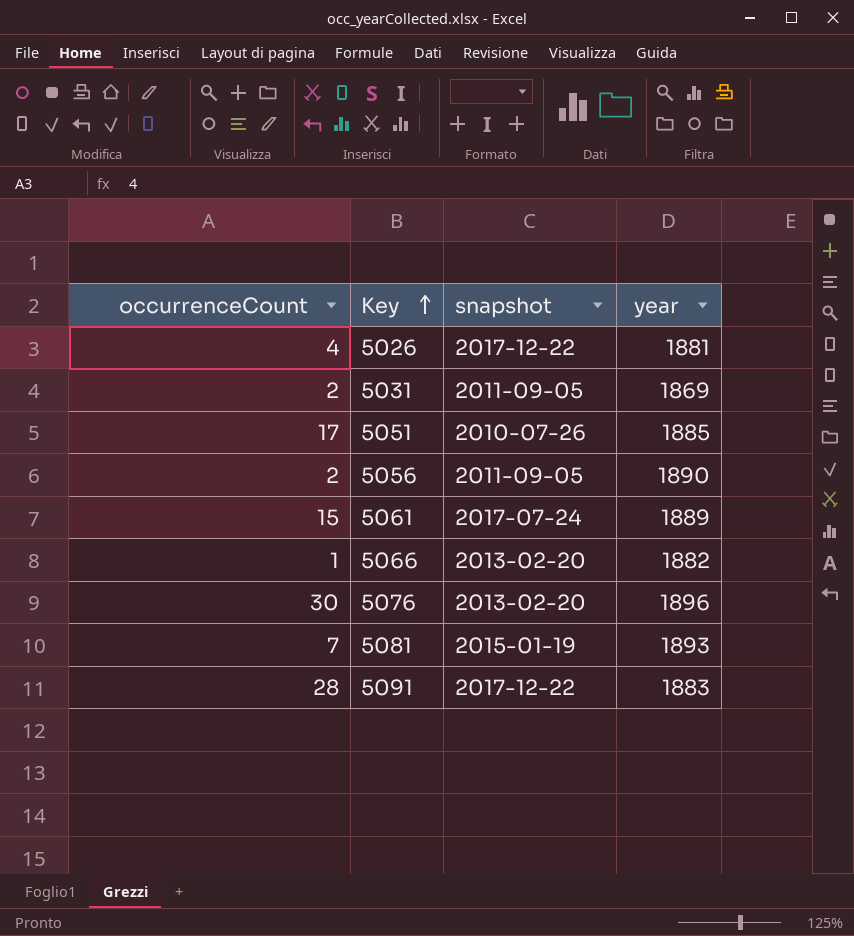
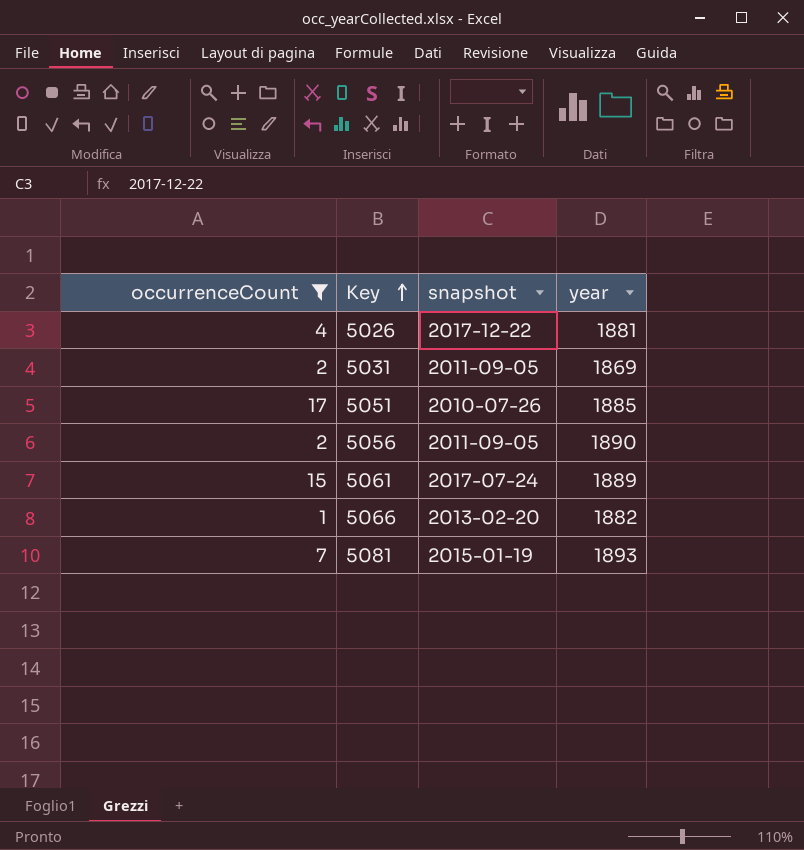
filter: none -> occurrenceCount <= 17

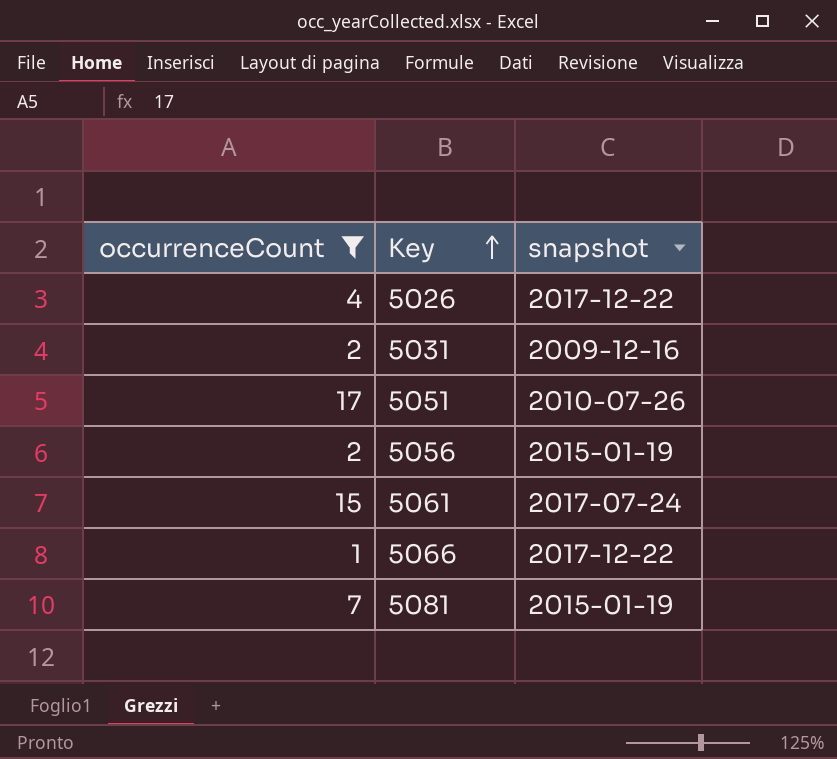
column year | position: 4 -> none
5031 | snapshot: 2011-09-05 -> 2009-12-16
5056 | snapshot: 2011-09-05 -> 2015-01-19
5066 | snapshot: 2013-02-20 -> 2017-12-22

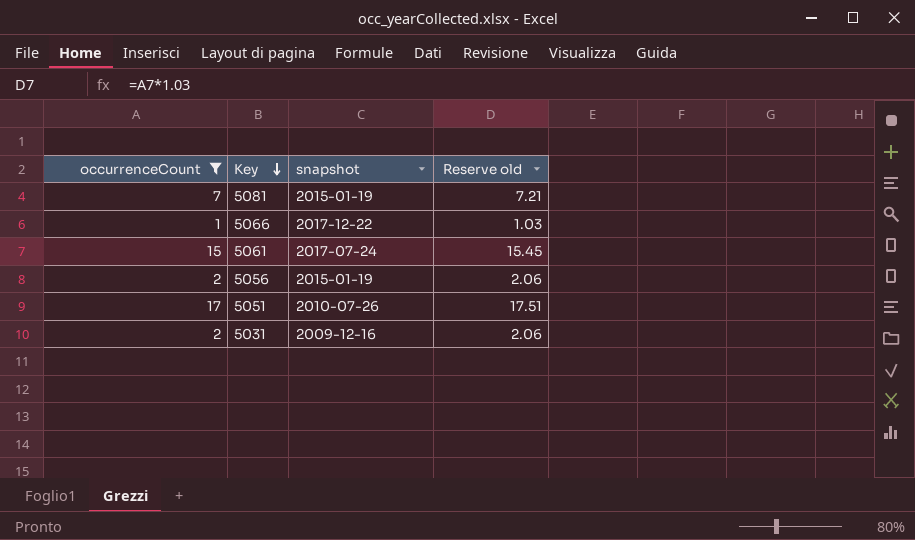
row order: Key ascending -> Key descending
column Reserve old | formula: none -> [occurrenceCount] * 1.03
row 5026: 4 | 2017-12-22 -> none

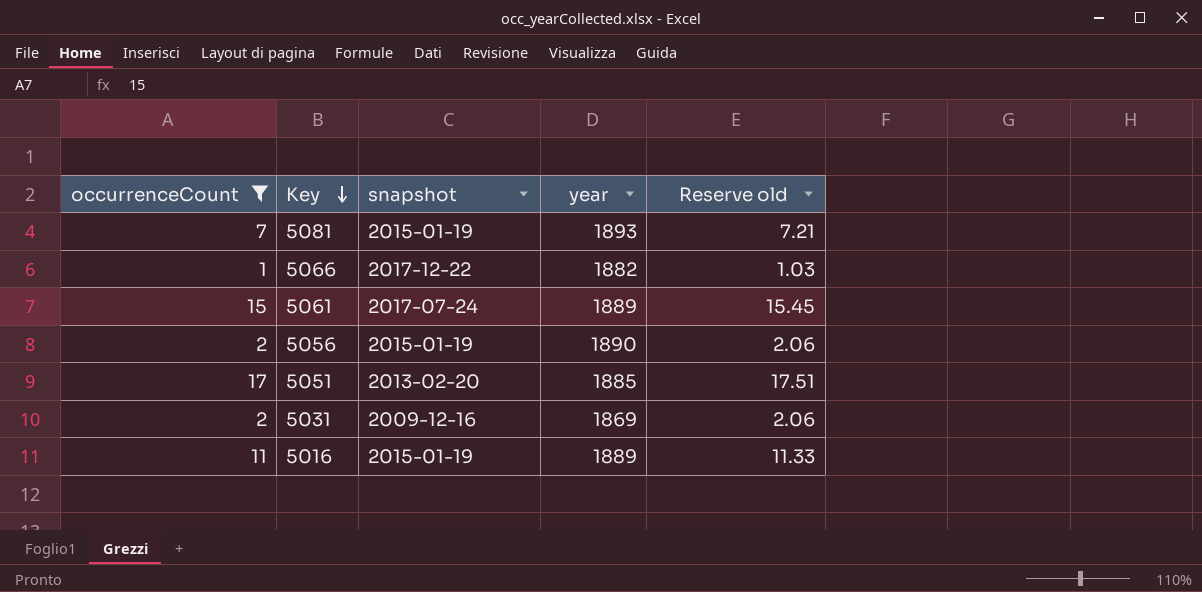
column year | position: none -> 4
5051 | snapshot: 2010-07-26 -> 2013-02-20
row 5016: none -> 11 | 2015-01-19 | 1889 | 11.33

